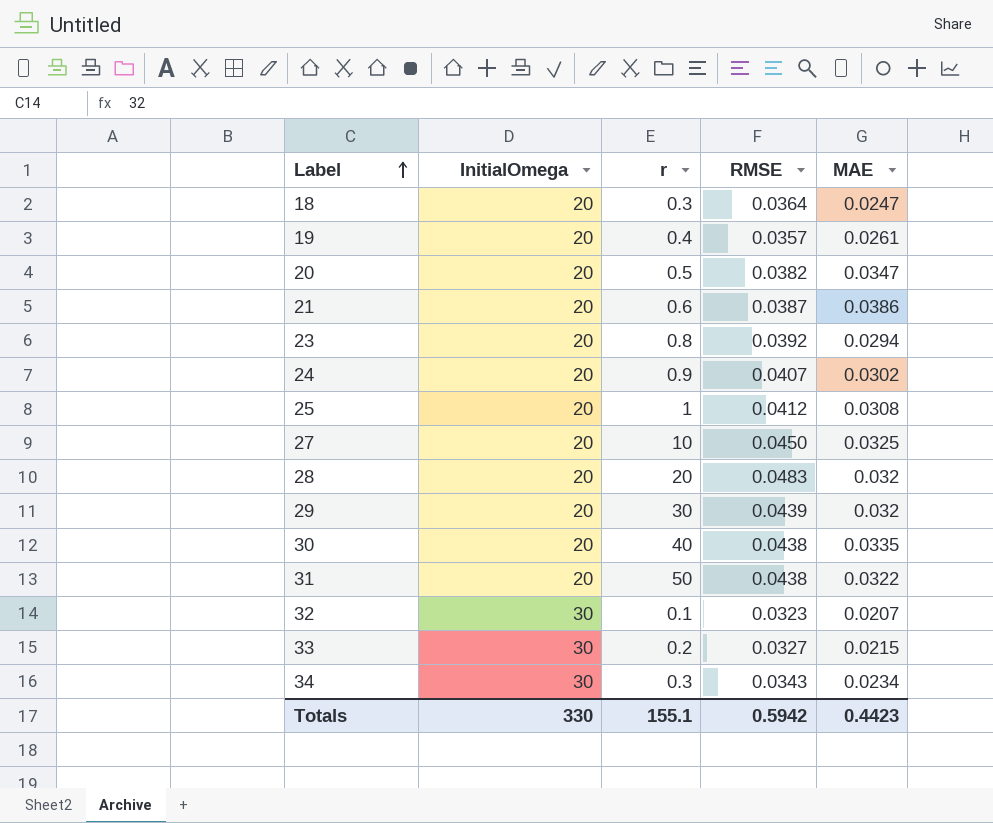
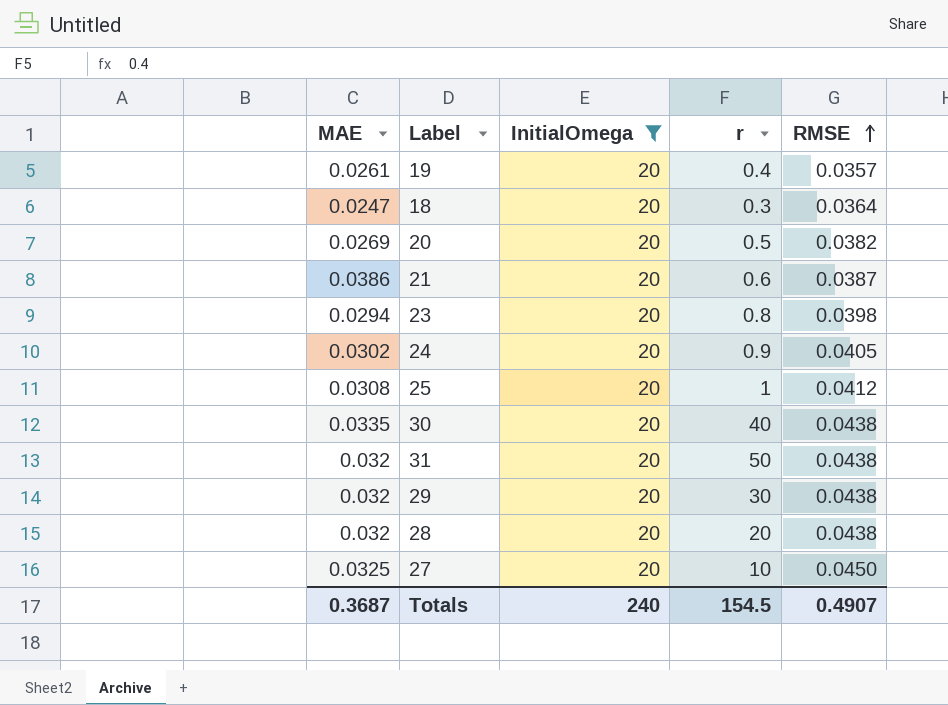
filter: none -> InitialOmega = 20
row order: Label ascending -> RMSE ascending
column MAE | position: 5 -> 1
20 | MAE: 0.0347 -> 0.0269
23 | RMSE: 0.0392 -> 0.0398
24 | RMSE: 0.0407 -> 0.0405
31 | MAE: 0.0322 -> 0.032
29 | RMSE: 0.0439 -> 0.0438
28 | RMSE: 0.0483 -> 0.0438
Totals | MAE: 0.4423 -> 0.3687
Totals | InitialOmega: 330 -> 240
Totals | r: 155.1 -> 154.5
Totals | RMSE: 0.5942 -> 0.4907

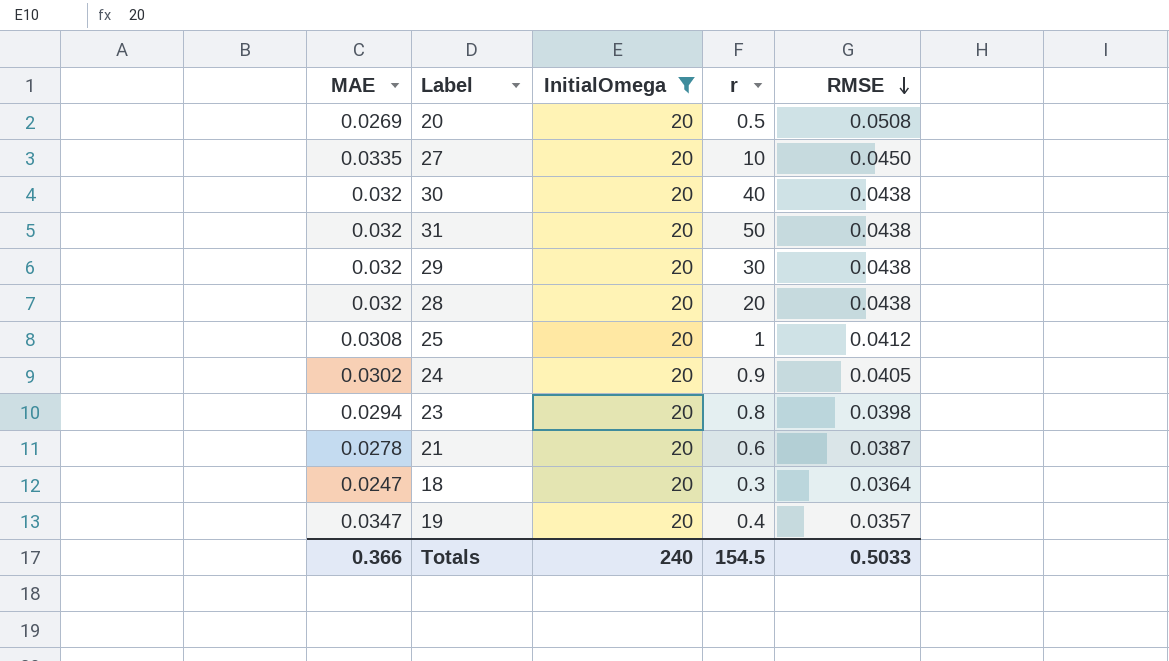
row order: RMSE ascending -> RMSE descending
20 | RMSE: 0.0382 -> 0.0508
27 | MAE: 0.0325 -> 0.0335
30 | MAE: 0.0335 -> 0.032
21 | MAE: 0.0386 -> 0.0278
19 | MAE: 0.0261 -> 0.0347
Totals | MAE: 0.3687 -> 0.366
Totals | RMSE: 0.4907 -> 0.5033

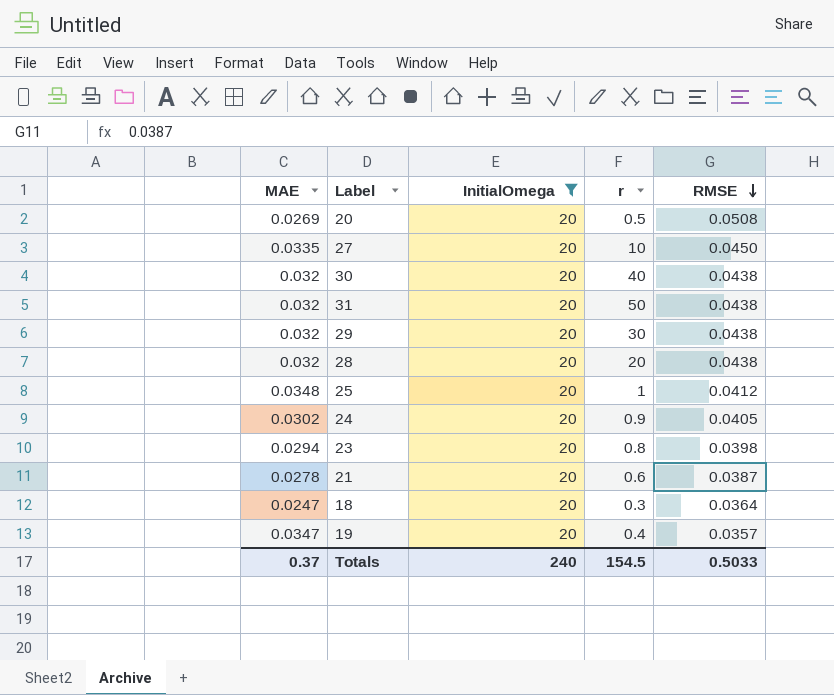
25 | MAE: 0.0308 -> 0.0348
Totals | MAE: 0.366 -> 0.37

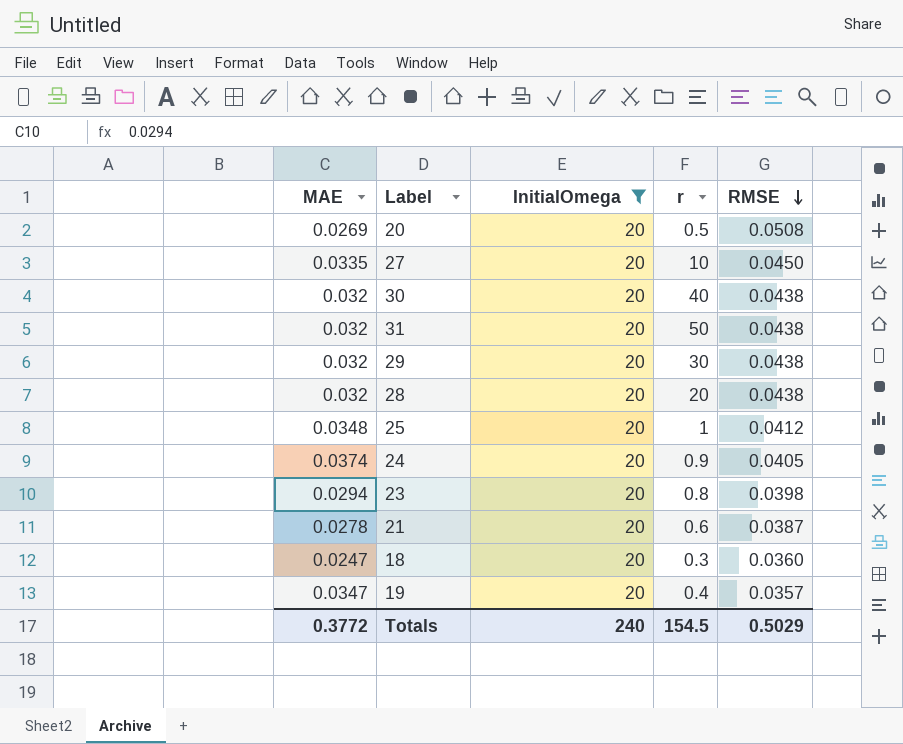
24 | MAE: 0.0302 -> 0.0374
18 | RMSE: 0.0364 -> 0.0360
Totals | MAE: 0.37 -> 0.3772
Totals | RMSE: 0.5033 -> 0.5029

